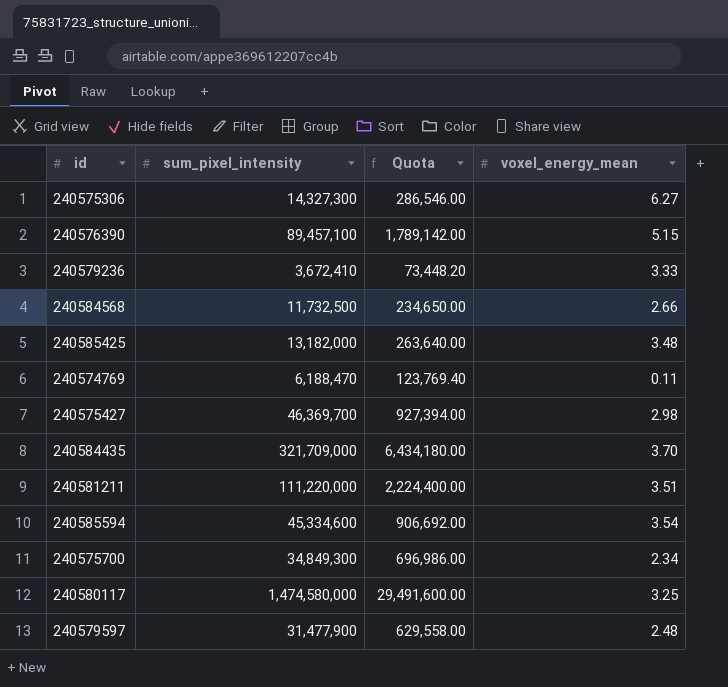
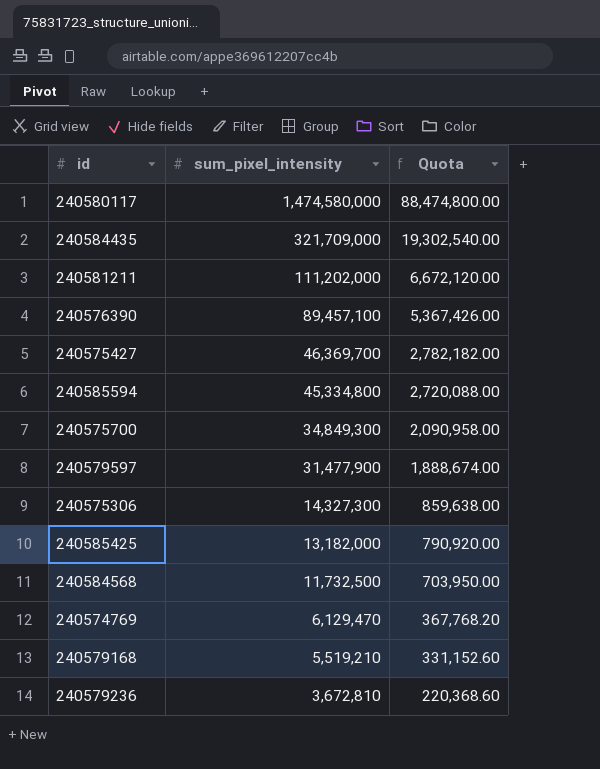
row order: none -> sum_pixel_intensity descending
column voxel_energy_mean | position: 4 -> none
column Quota | formula: [sum_pixel_intensity] * 0.02 -> [sum_pixel_intensity] * 0.06
240581211 | sum_pixel_intensity: 111,220,000 -> 111,202,000
240585594 | sum_pixel_intensity: 45,334,600 -> 45,334,800
240574769 | sum_pixel_intensity: 6,188,470 -> 6,129,470
row 240579168: none -> 5,519,210 | 331,152.60
240579236 | sum_pixel_intensity: 3,672,410 -> 3,672,810

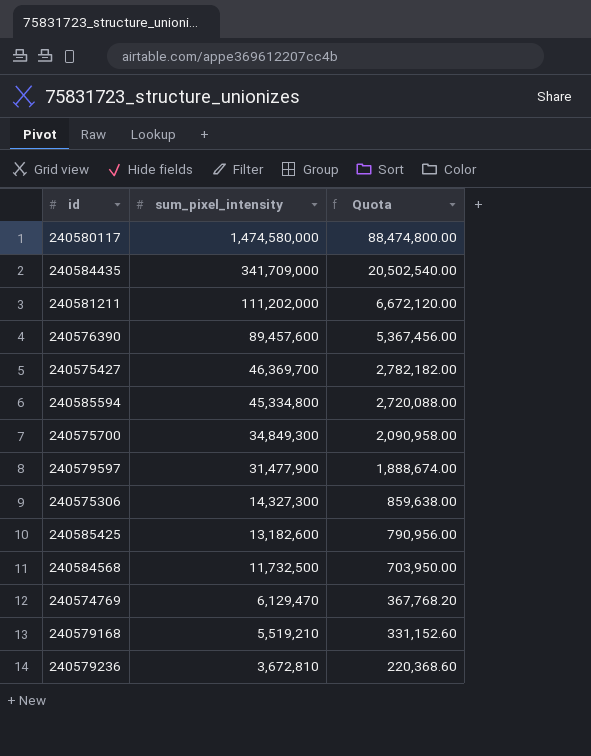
240584435 | sum_pixel_intensity: 321,709,000 -> 341,709,000
240584435 | Quota: 19,302,540.00 -> 20,502,540.00
240576390 | sum_pixel_intensity: 89,457,100 -> 89,457,600
240576390 | Quota: 5,367,426.00 -> 5,367,456.00
240585425 | sum_pixel_intensity: 13,182,000 -> 13,182,600
240585425 | Quota: 790,920.00 -> 790,956.00

